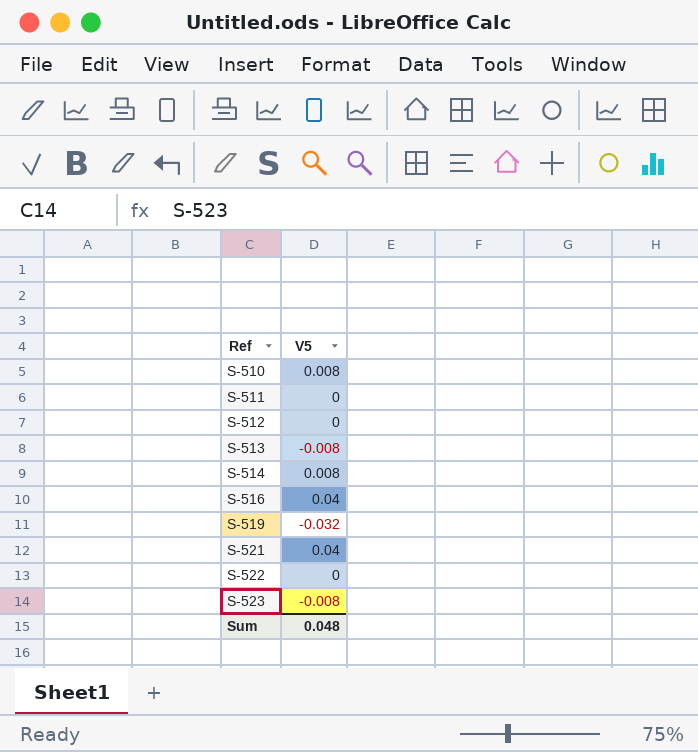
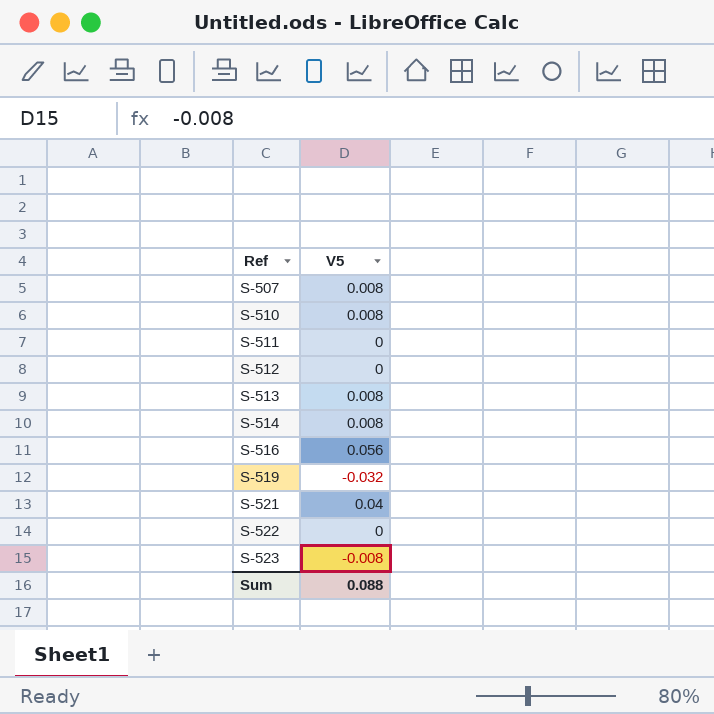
row S-507: none -> 0.008
S-513 | V5: -0.008 -> 0.008
S-516 | V5: 0.04 -> 0.056
Sum | V5: 0.048 -> 0.088

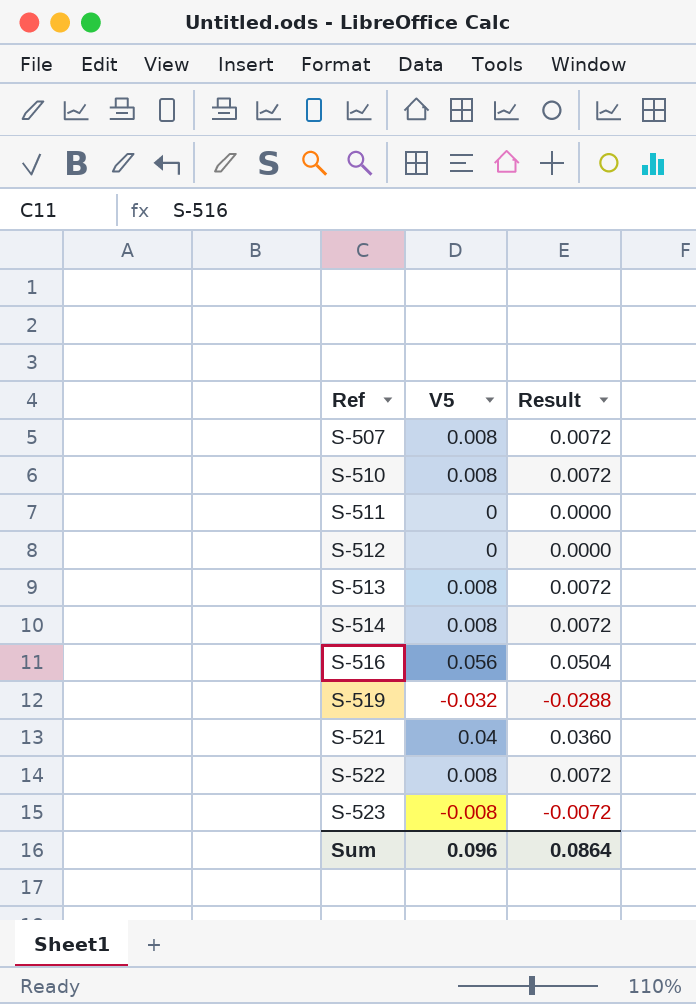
column Result | formula: none -> [V5] * 0.9
S-522 | V5: 0 -> 0.008
Sum | V5: 0.088 -> 0.096

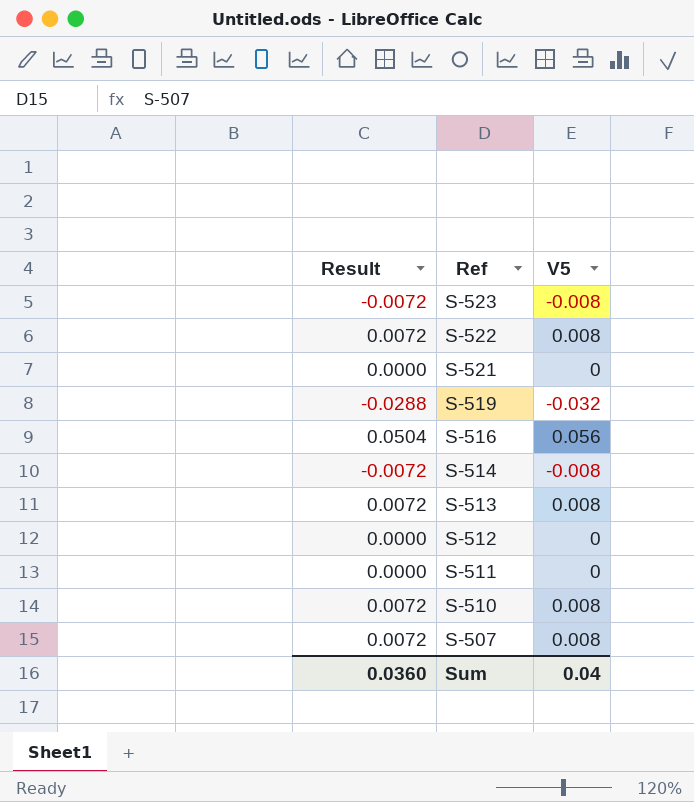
row order: Ref ascending -> Ref descending
column Result | position: 3 -> 1
S-521 | Result: 0.0360 -> 0.0000
S-521 | V5: 0.04 -> 0
S-514 | Result: 0.0072 -> -0.0072
S-514 | V5: 0.008 -> -0.008
Sum | Result: 0.0864 -> 0.0360
Sum | V5: 0.096 -> 0.04

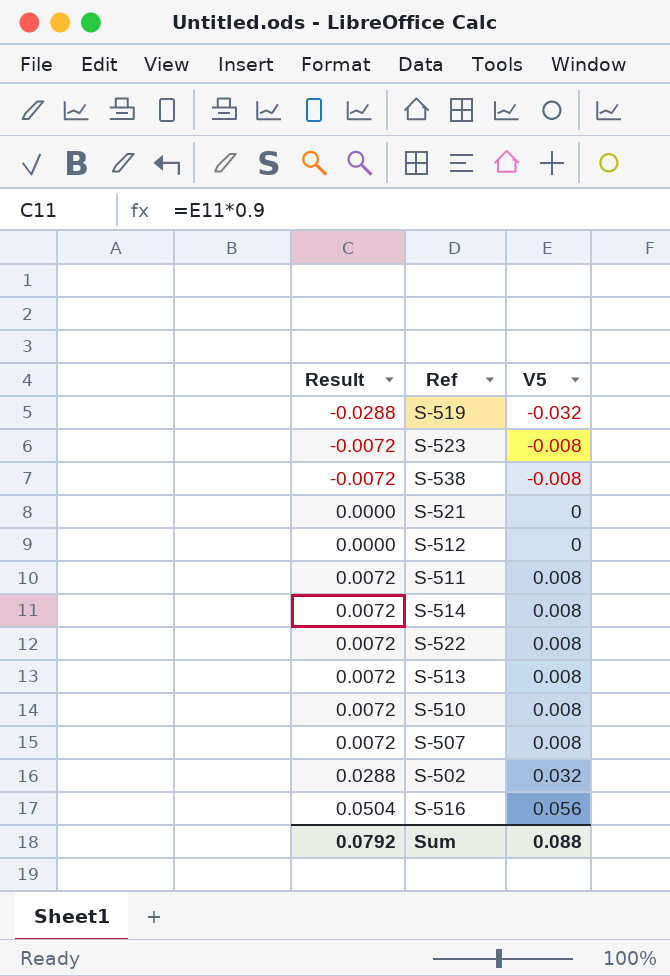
row order: Ref descending -> Result ascending
row S-538: none -> -0.0072 | -0.008
S-511 | Result: 0.0000 -> 0.0072
S-511 | V5: 0 -> 0.008
S-514 | Result: -0.0072 -> 0.0072
S-514 | V5: -0.008 -> 0.008
row S-502: none -> 0.0288 | 0.032
Sum | Result: 0.0360 -> 0.0792
Sum | V5: 0.04 -> 0.088

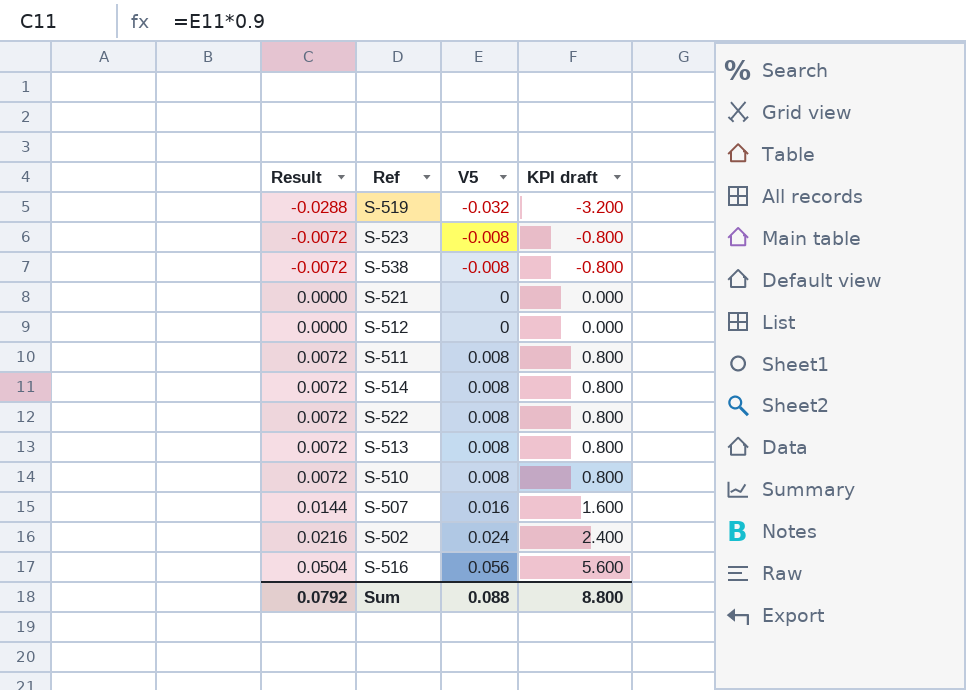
column KPI draft | formula: none -> [V5] * 100
S-507 | Result: 0.0072 -> 0.0144
S-507 | V5: 0.008 -> 0.016
S-502 | Result: 0.0288 -> 0.0216
S-502 | V5: 0.032 -> 0.024

